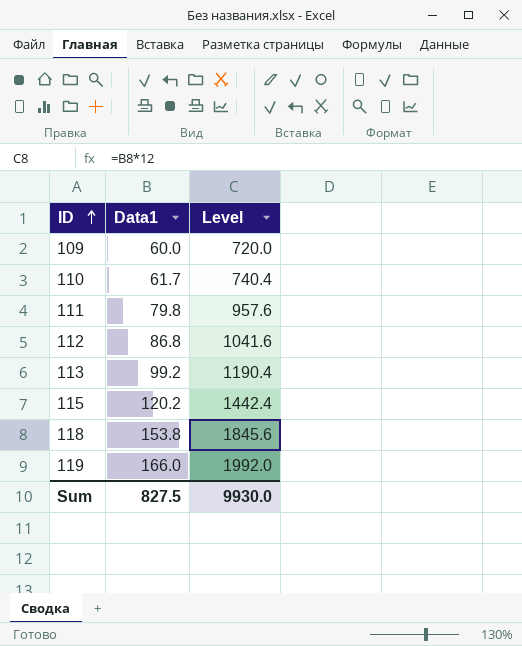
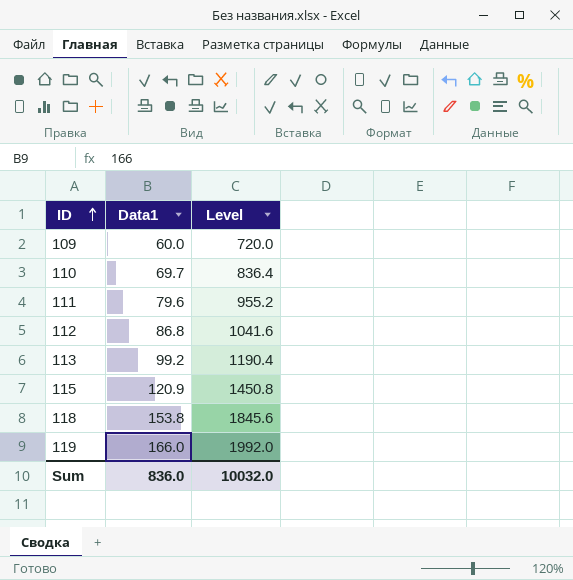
110 | Data1: 61.7 -> 69.7
110 | Level: 740.4 -> 836.4
111 | Data1: 79.8 -> 79.6
111 | Level: 957.6 -> 955.2
115 | Data1: 120.2 -> 120.9
115 | Level: 1442.4 -> 1450.8
Sum | Data1: 827.5 -> 836.0
Sum | Level: 9930.0 -> 10032.0

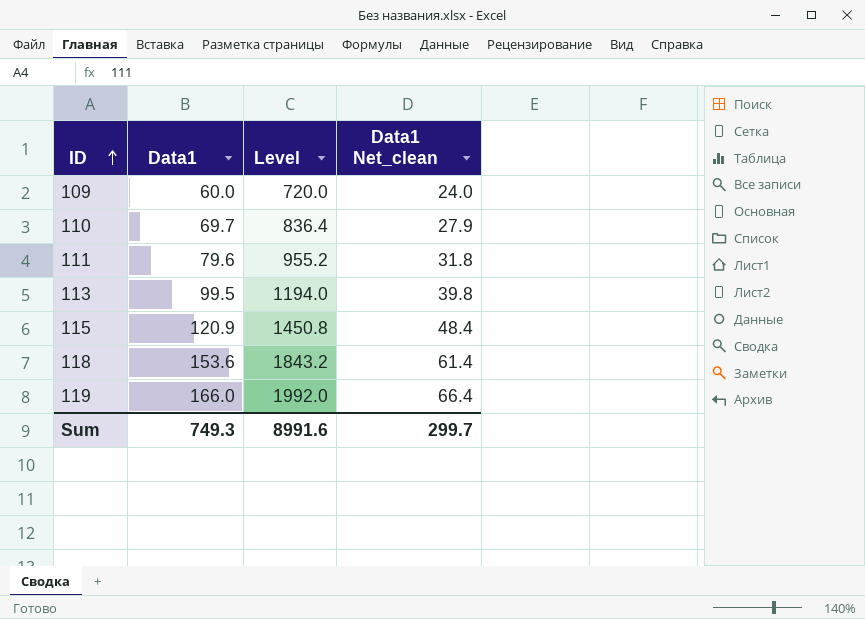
column Data1 Net_clean | formula: none -> [Data1] * 0.4
row 112: 86.8 | 1041.6 -> none
113 | Data1: 99.2 -> 99.5
113 | Level: 1190.4 -> 1194.0
118 | Data1: 153.8 -> 153.6
118 | Level: 1845.6 -> 1843.2
Sum | Data1: 836.0 -> 749.3
Sum | Level: 10032.0 -> 8991.6

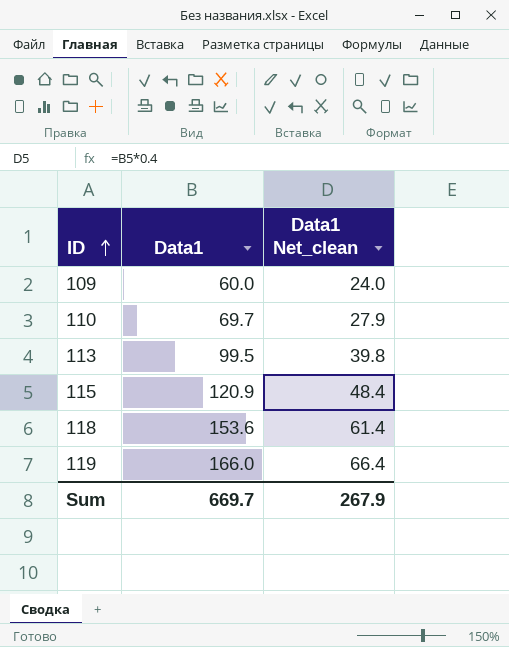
column Level | formula: [Data1] * 12 -> none
row 111: 79.6 | 955.2 | 31.8 -> none
Sum | Data1: 749.3 -> 669.7
Sum | Data1 Net_clean: 299.7 -> 267.9

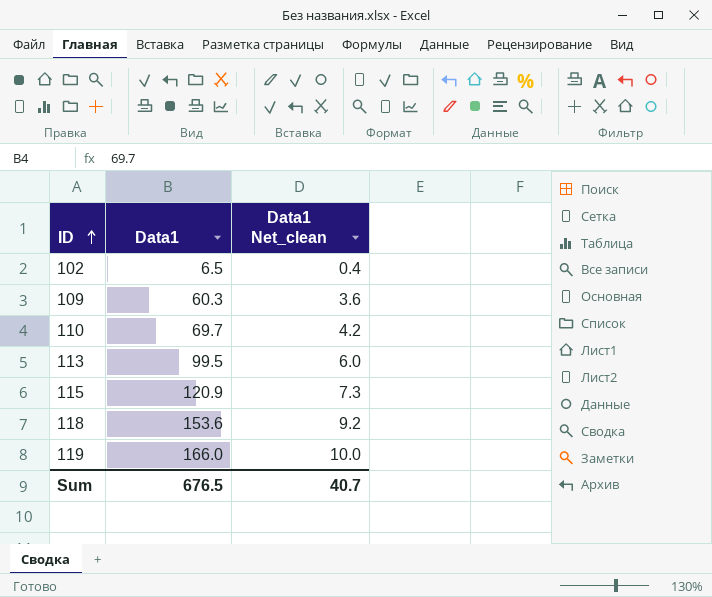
column Data1 Net_clean | formula: [Data1] * 0.4 -> [Data1] * 0.06
row 102: none -> 6.5 | 0.4
109 | Data1: 60.0 -> 60.3
Sum | Data1: 669.7 -> 676.5
Sum | Data1 Net_clean: 267.9 -> 40.7

